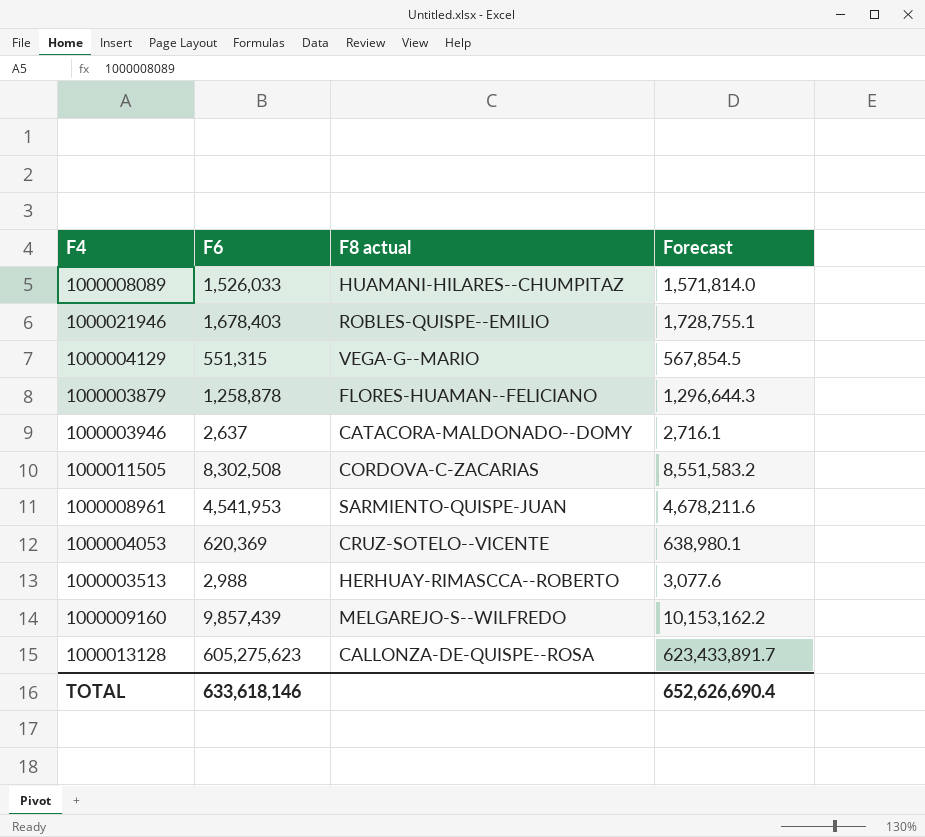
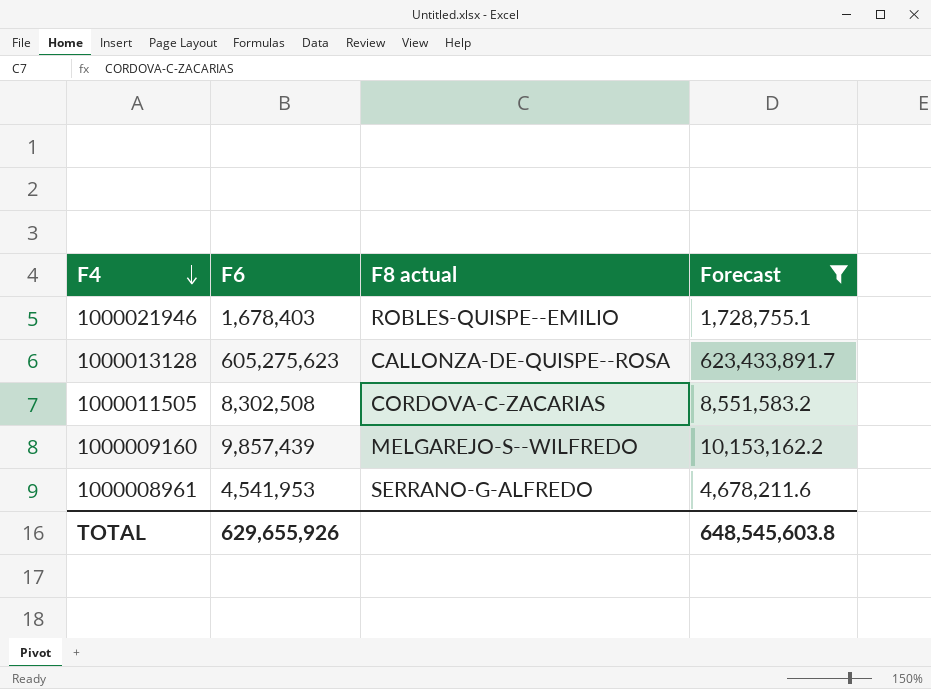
filter: none -> Forecast >= 1,728,755.1
row order: none -> F4 descending
1000008961 | F8 actual: SARMIENTO-QUISPE-JUAN -> SERRANO-G-ALFREDO
TOTAL | F6: 633,618,146 -> 629,655,926
TOTAL | Forecast: 652,626,690.4 -> 648,545,603.8

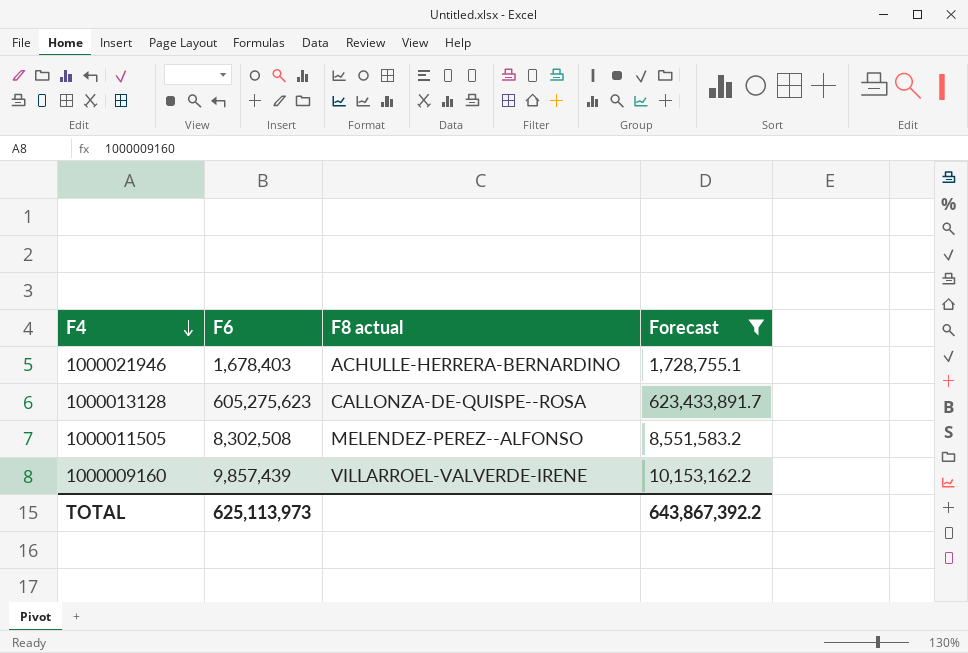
row 1000008961: 4,541,953 | SERRANO-G-ALFREDO | 4,678,211.6 -> none
1000021946 | F8 actual: ROBLES-QUISPE--EMILIO -> ACHULLE-HERRERA-BERNARDINO
1000011505 | F8 actual: CORDOVA-C-ZACARIAS -> MELENDEZ-PEREZ--ALFONSO
1000009160 | F8 actual: MELGAREJO-S--WILFREDO -> VILLARROEL-VALVERDE-IRENE
TOTAL | F6: 629,655,926 -> 625,113,973
TOTAL | Forecast: 648,545,603.8 -> 643,867,392.2

